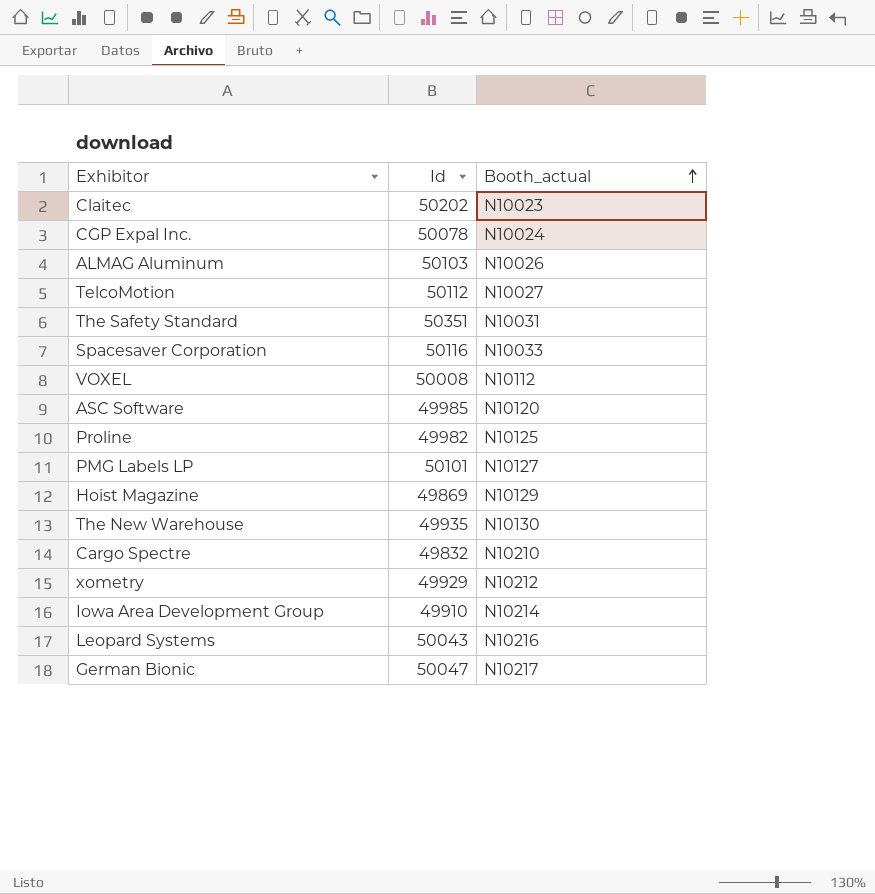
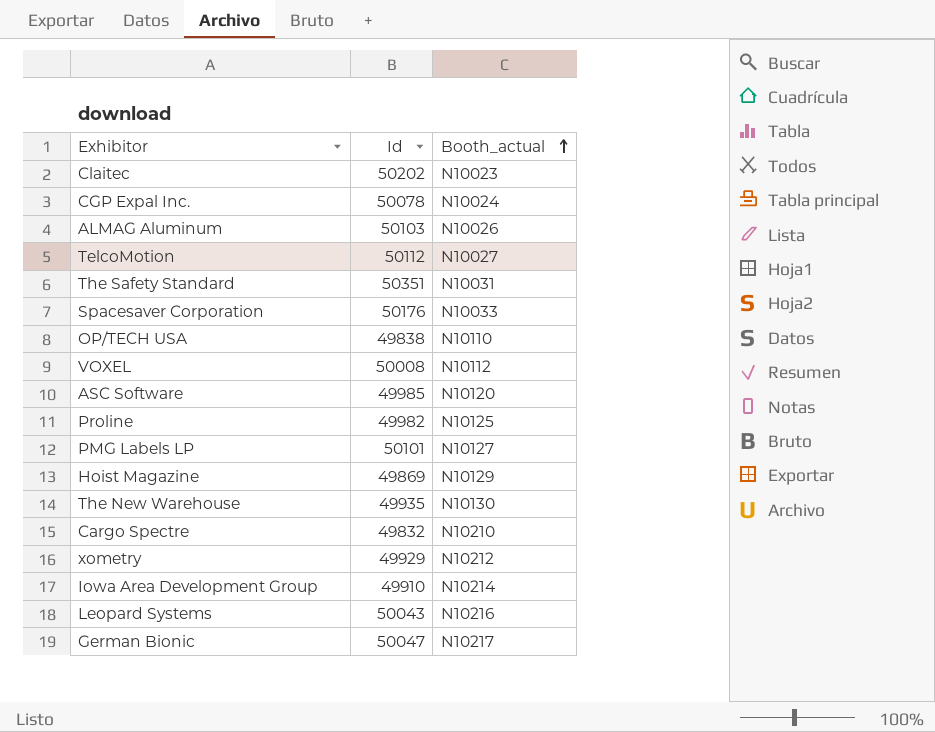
Spacesaver Corporation | Id: 50116 -> 50176
row OP/TECH USA: none -> 49838 | N10110

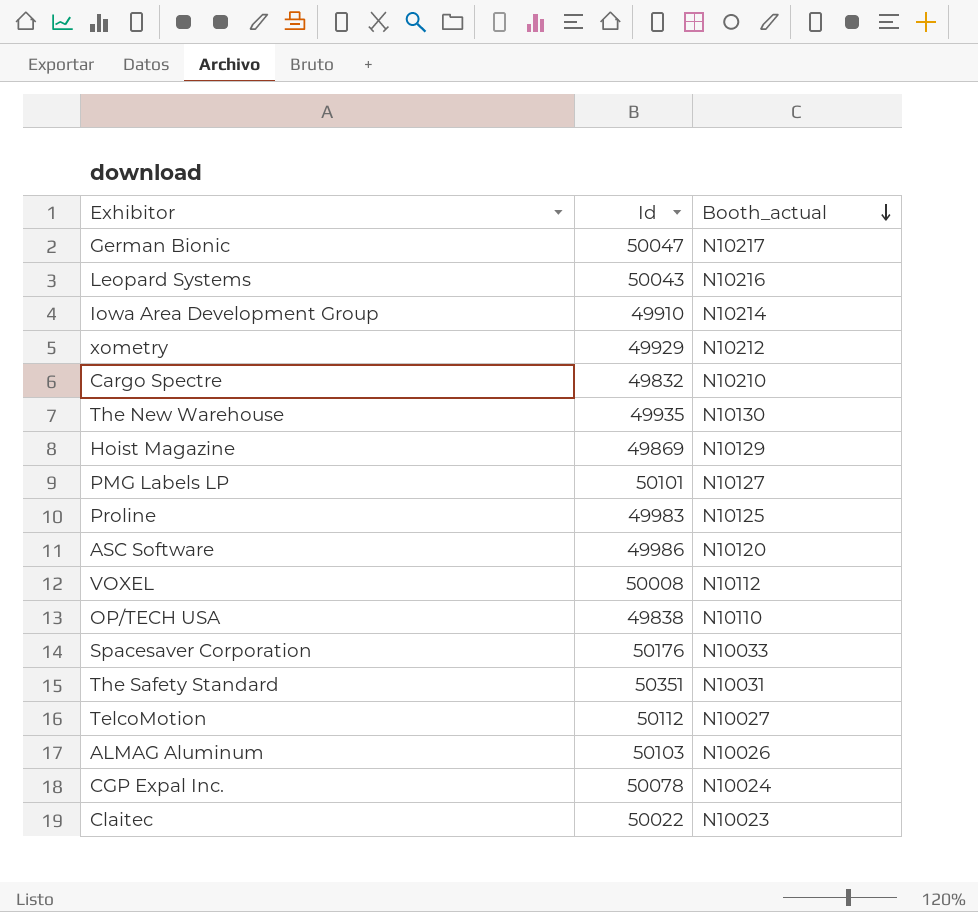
row order: Booth_actual ascending -> Booth_actual descending
Proline | Id: 49982 -> 49983
ASC Software | Id: 49985 -> 49986
Claitec | Id: 50202 -> 50022

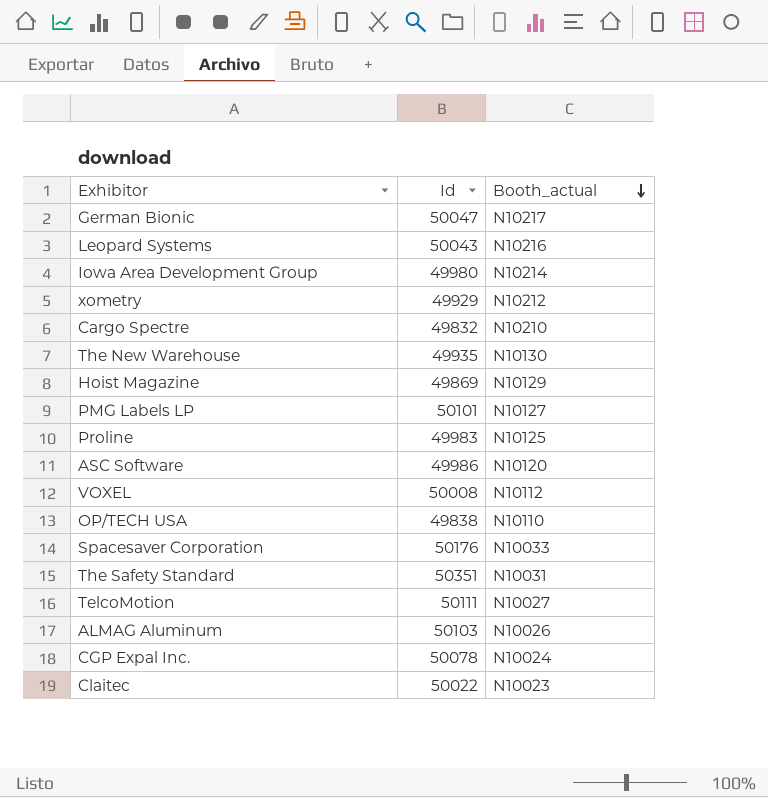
Iowa Area Development Group | Id: 49910 -> 49980
TelcoMotion | Id: 50112 -> 50111

